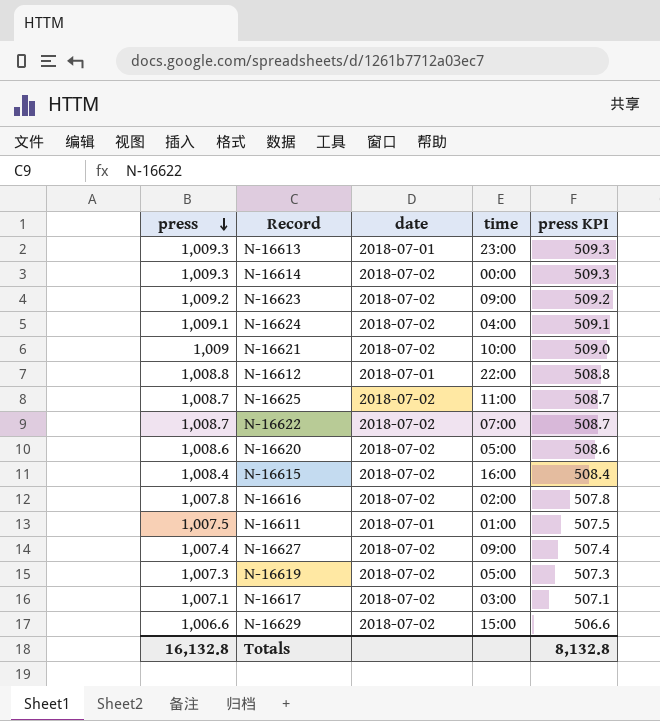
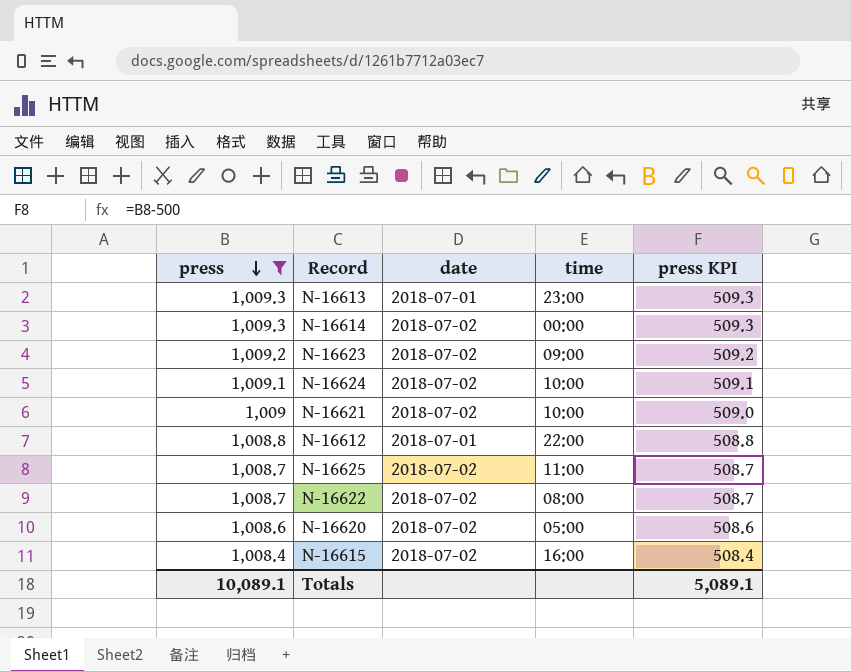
filter: none -> press >= 1,008.4
N-16624 | time: 04:00 -> 10:00
N-16622 | time: 07:00 -> 08:00
Totals | press: 16,132.8 -> 10,089.1
Totals | press KPI: 8,132.8 -> 5,089.1

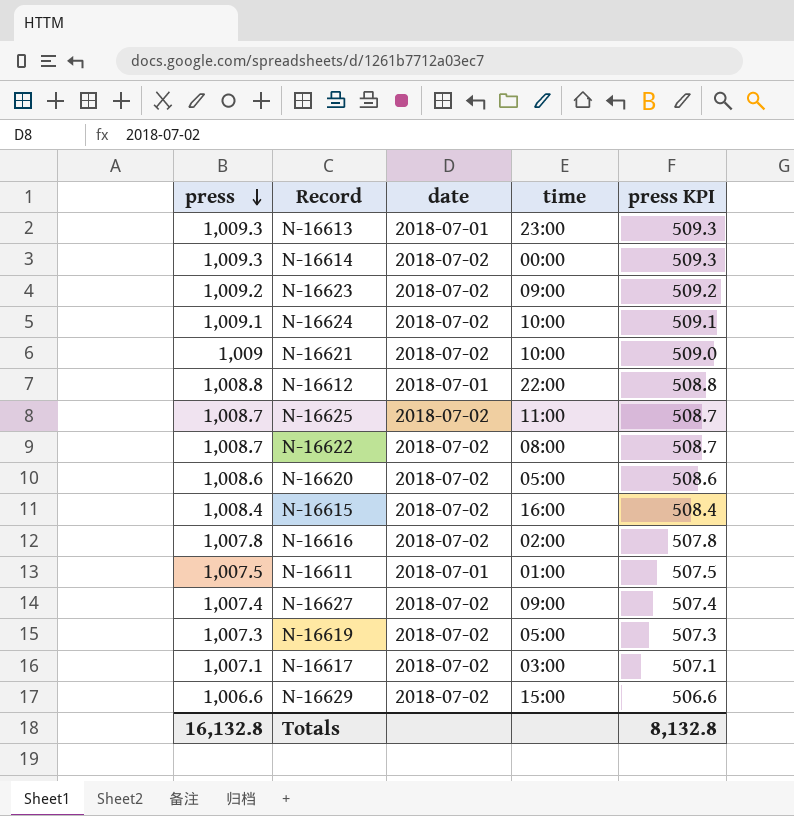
filter: press >= 1,008.4 -> none
Totals | press: 10,089.1 -> 16,132.8
Totals | press KPI: 5,089.1 -> 8,132.8

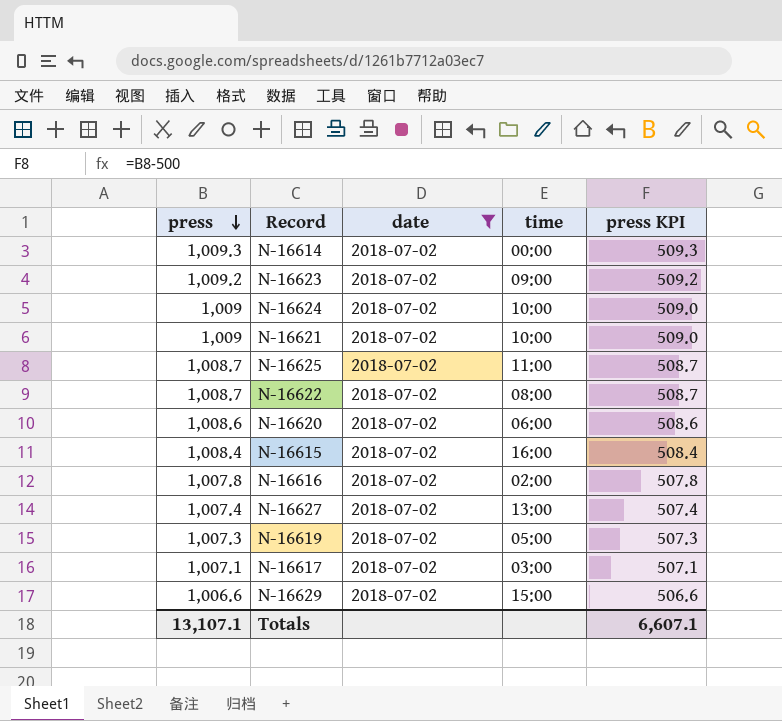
filter: none -> date = 2018-07-02
N-16624 | press: 1,009.1 -> 1,009
N-16624 | press KPI: 509.1 -> 509.0
N-16620 | time: 05:00 -> 06:00
N-16627 | time: 09:00 -> 13:00
Totals | press: 16,132.8 -> 13,107.1
Totals | press KPI: 8,132.8 -> 6,607.1

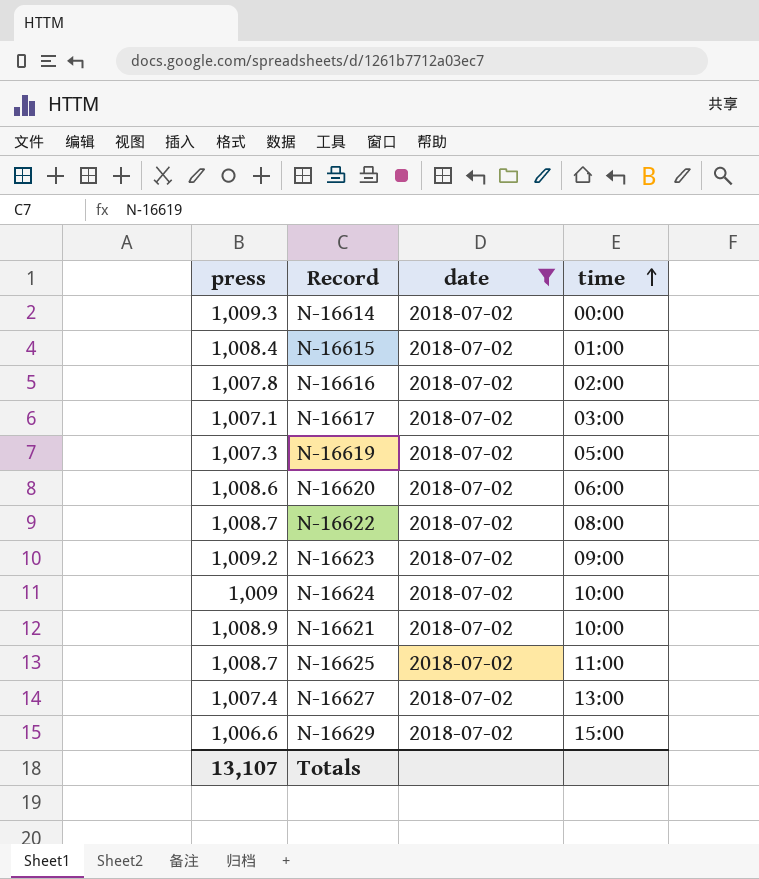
row order: press descending -> time ascending
column press KPI | formula: [press] - 500 -> none
N-16615 | time: 16:00 -> 01:00
N-16621 | press: 1,009 -> 1,008.9
Totals | press: 13,107.1 -> 13,107

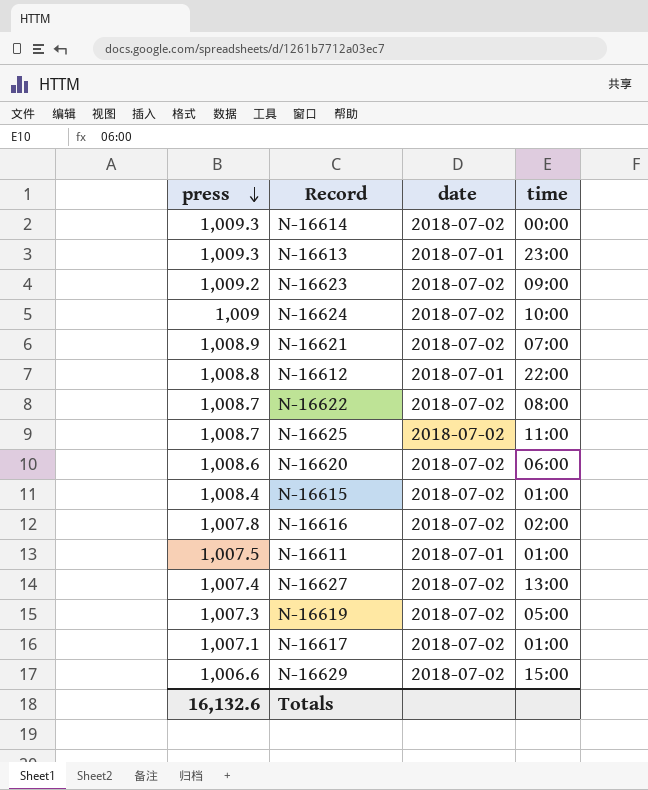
filter: date = 2018-07-02 -> none
row order: time ascending -> press descending
N-16621 | time: 10:00 -> 07:00
N-16617 | time: 03:00 -> 01:00
Totals | press: 13,107 -> 16,132.6

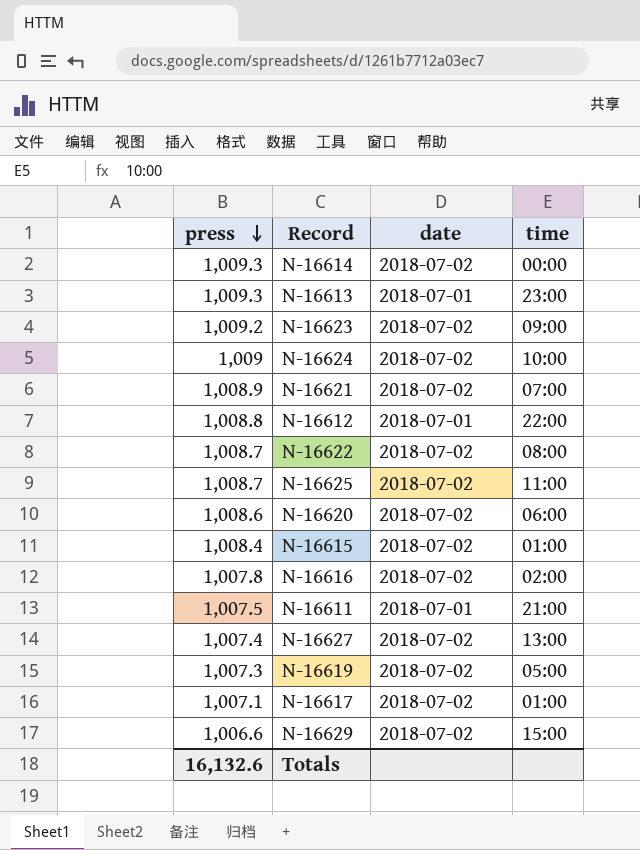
N-16611 | time: 01:00 -> 21:00

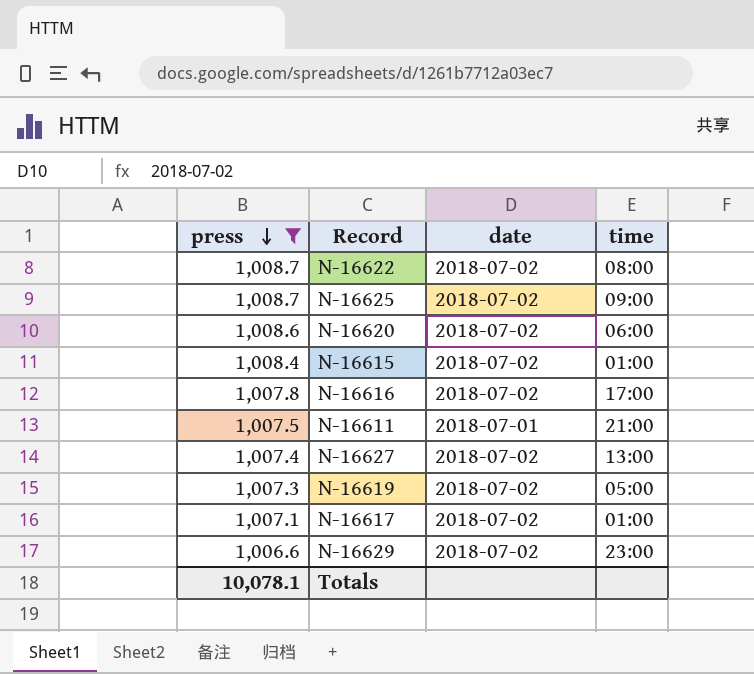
filter: none -> press <= 1,008.7
N-16625 | time: 11:00 -> 09:00
N-16616 | time: 02:00 -> 17:00
N-16629 | time: 15:00 -> 23:00
Totals | press: 16,132.6 -> 10,078.1

